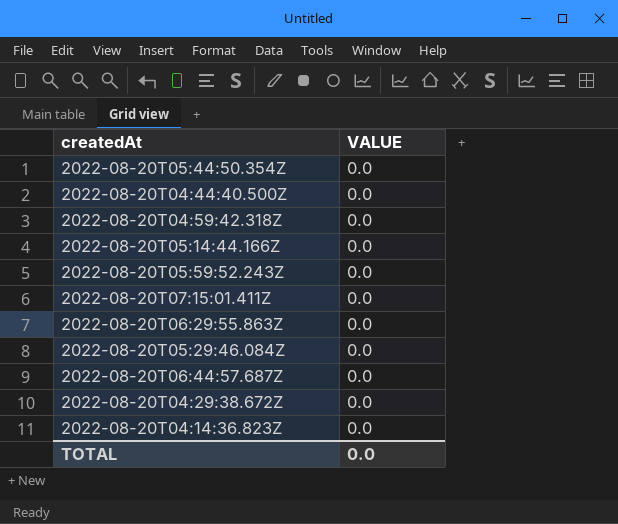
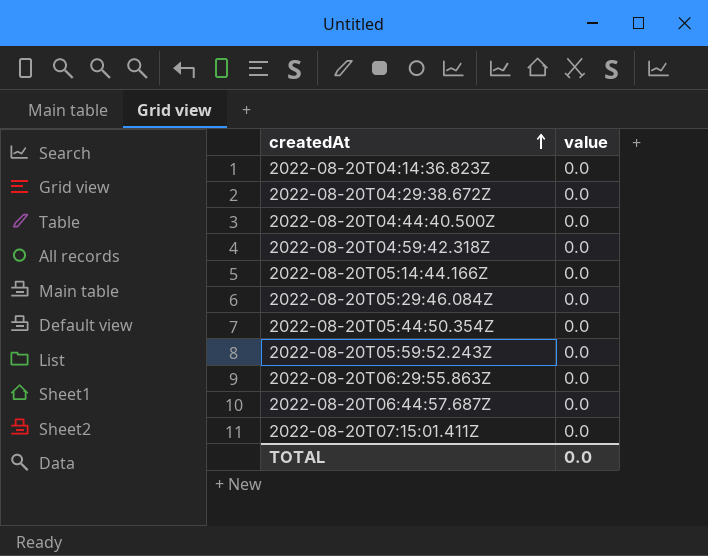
row order: none -> createdAt ascending
column name: VALUE -> value

